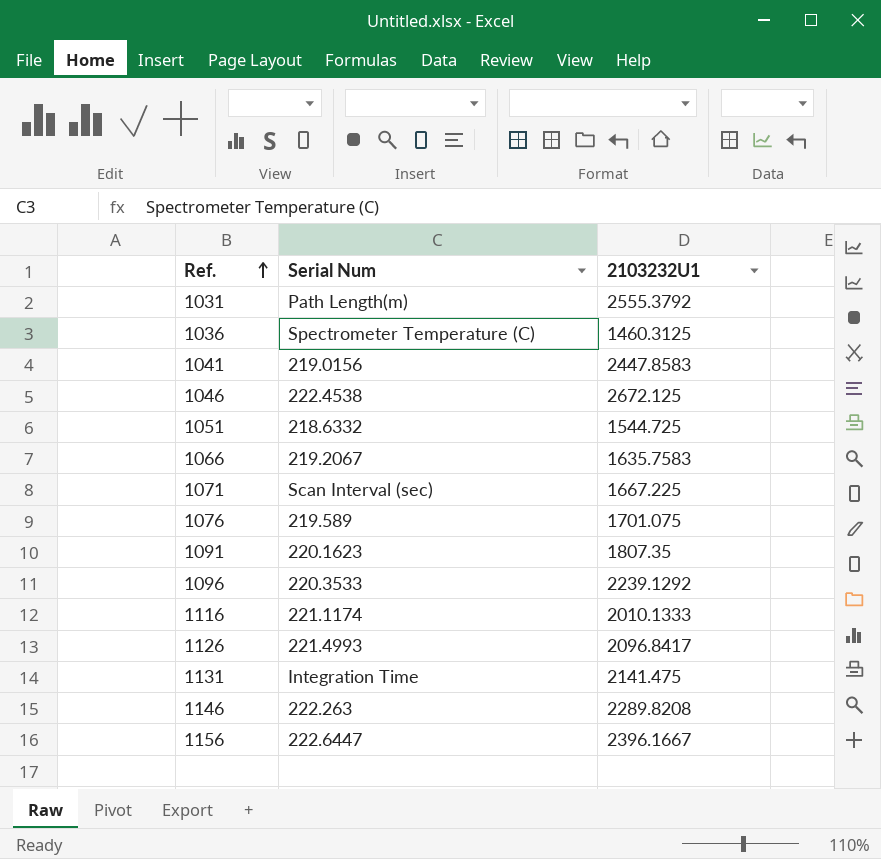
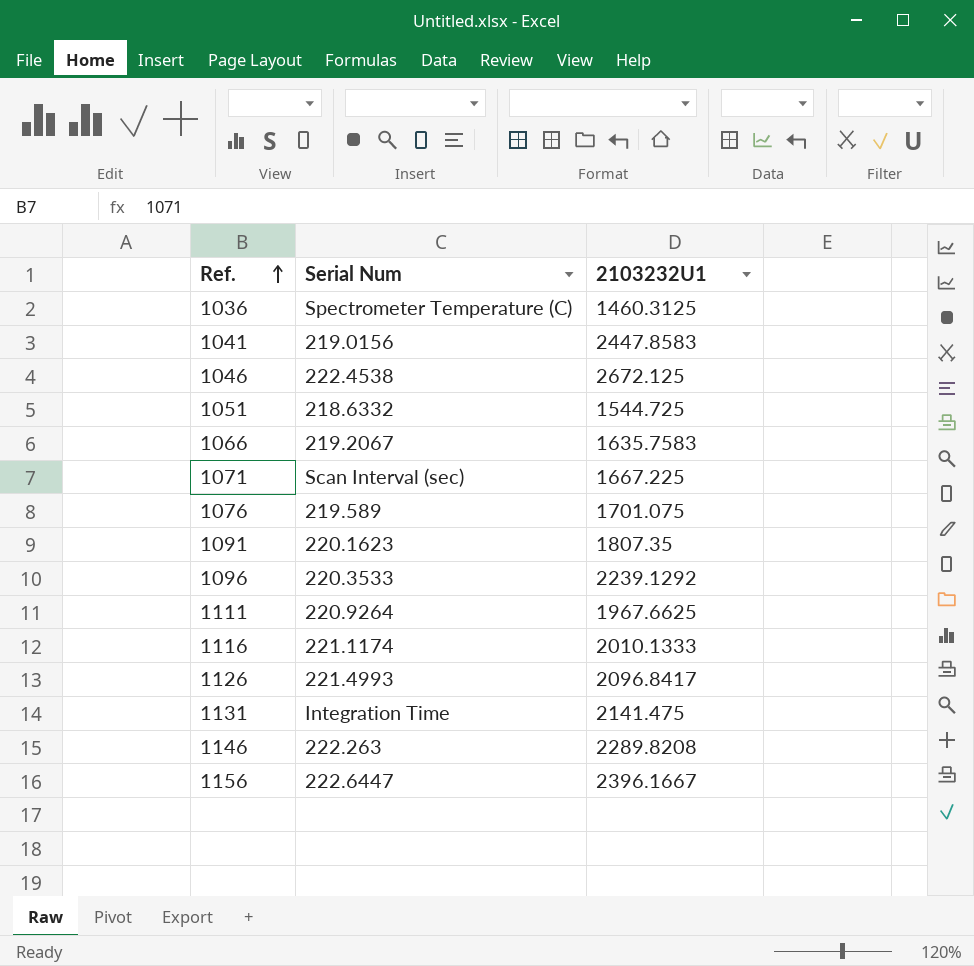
row 1031: Path Length(m) | 2555.3792 -> none
row 1111: none -> 220.9264 | 1967.6625

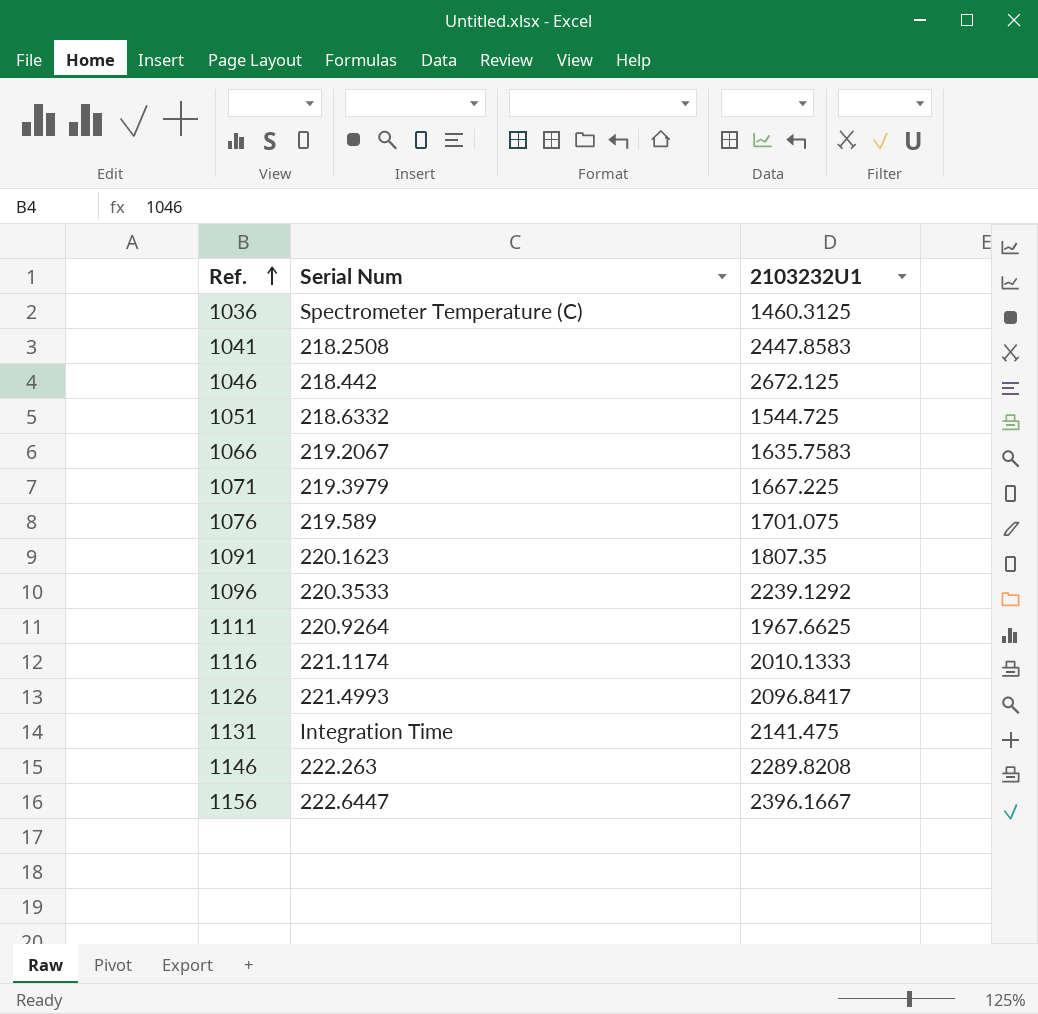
1041 | Serial Num: 219.0156 -> 218.2508
1046 | Serial Num: 222.4538 -> 218.442
1071 | Serial Num: Scan Interval (sec) -> 219.3979

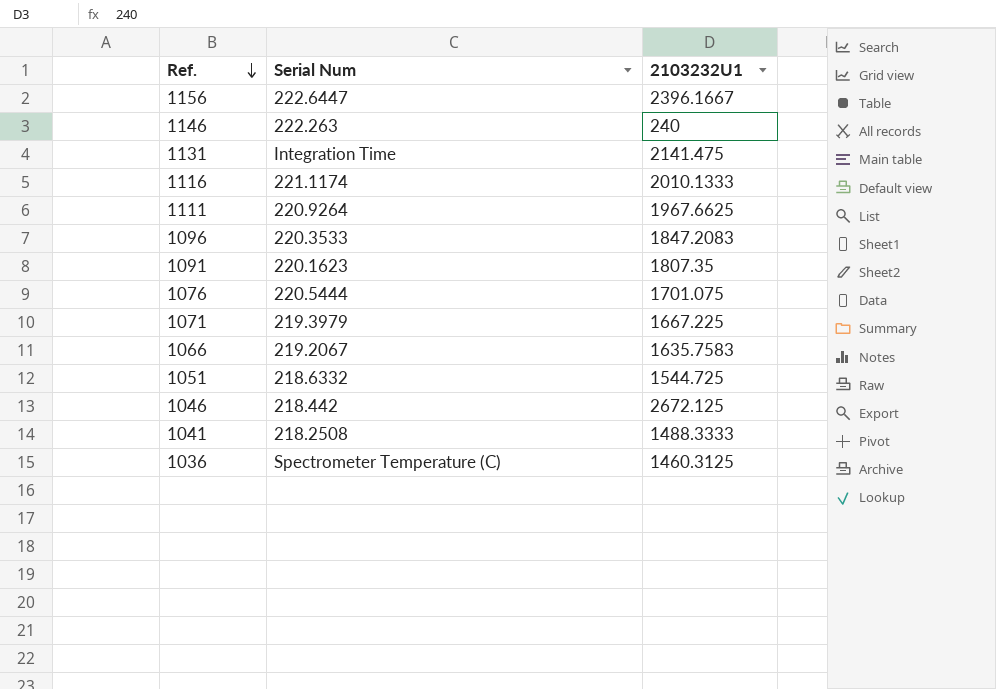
row order: Ref. ascending -> Ref. descending
row 1126: 221.4993 | 2096.8417 -> none
1146 | 2103232U1: 2289.8208 -> 240
1096 | 2103232U1: 2239.1292 -> 1847.2083
1076 | Serial Num: 219.589 -> 220.5444
1041 | 2103232U1: 2447.8583 -> 1488.3333

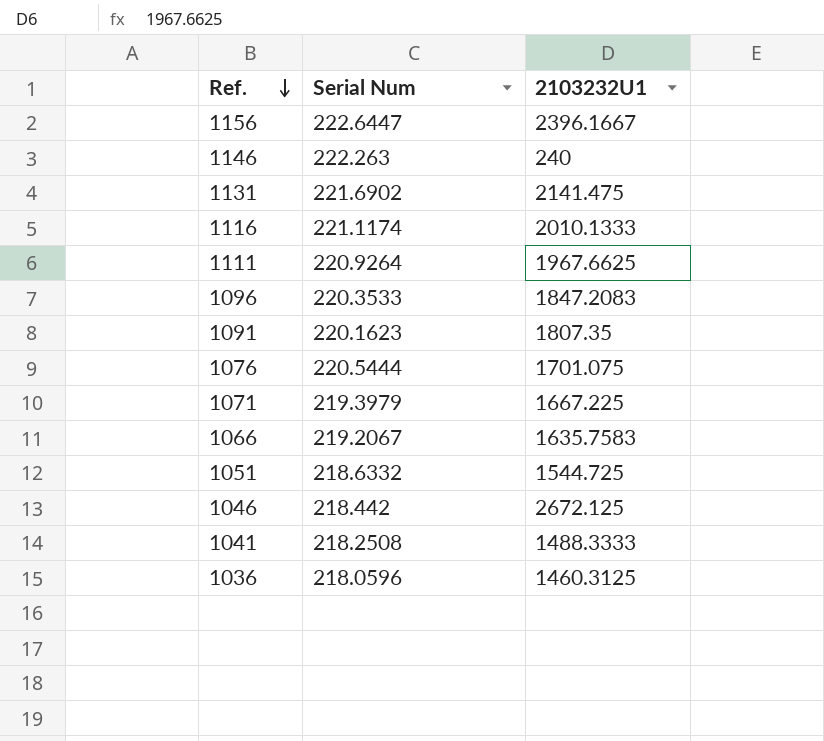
1131 | Serial Num: Integration Time -> 221.6902
1036 | Serial Num: Spectrometer Temperature (C) -> 218.0596

